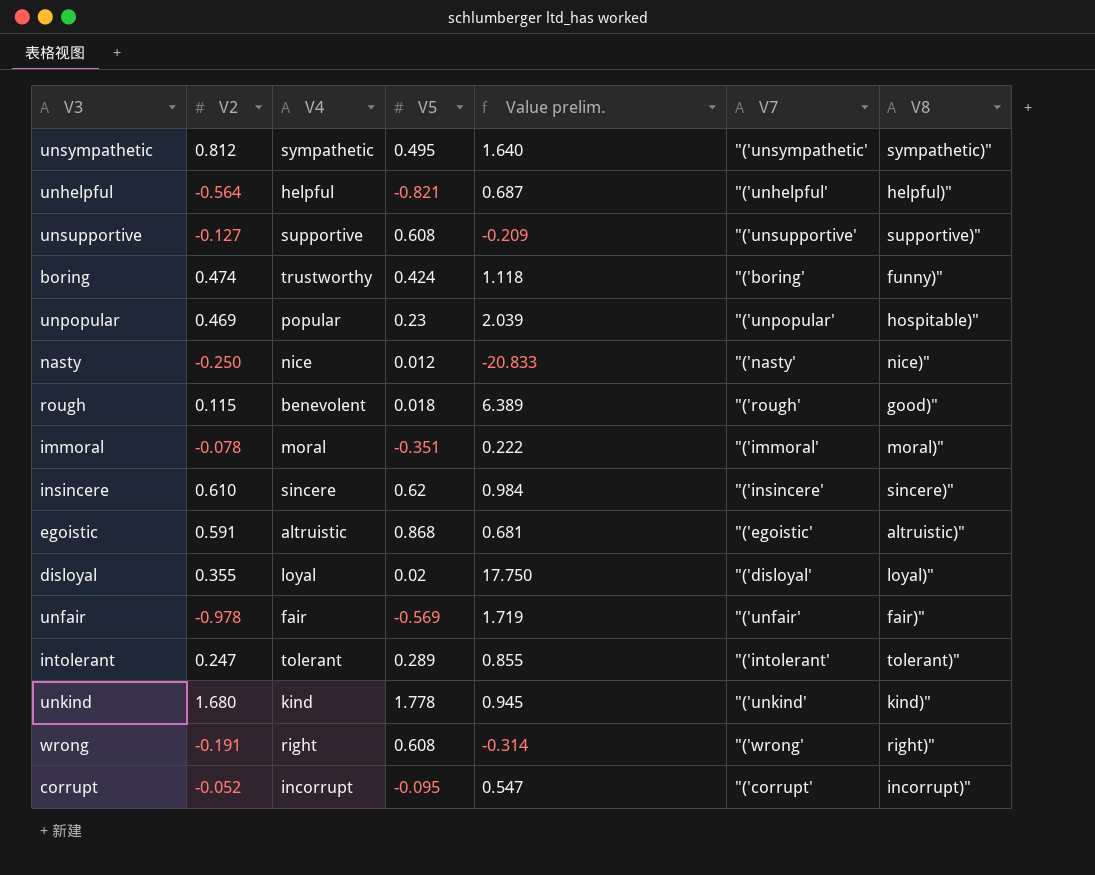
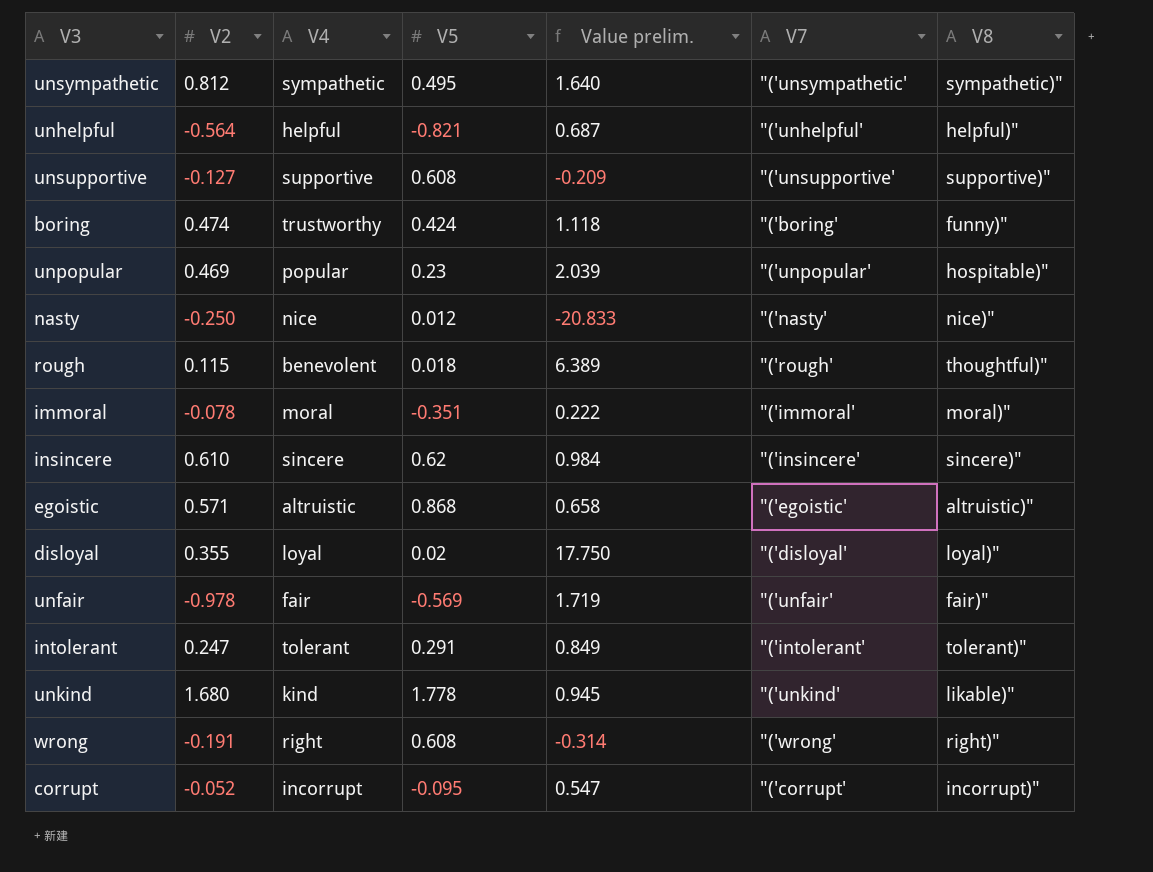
rough | V8: good)" -> thoughtful)"
egoistic | V2: 0.591 -> 0.571
egoistic | Value prelim.: 0.681 -> 0.658
intolerant | V5: 0.289 -> 0.291
intolerant | Value prelim.: 0.855 -> 0.849
unkind | V8: kind)" -> likable)"

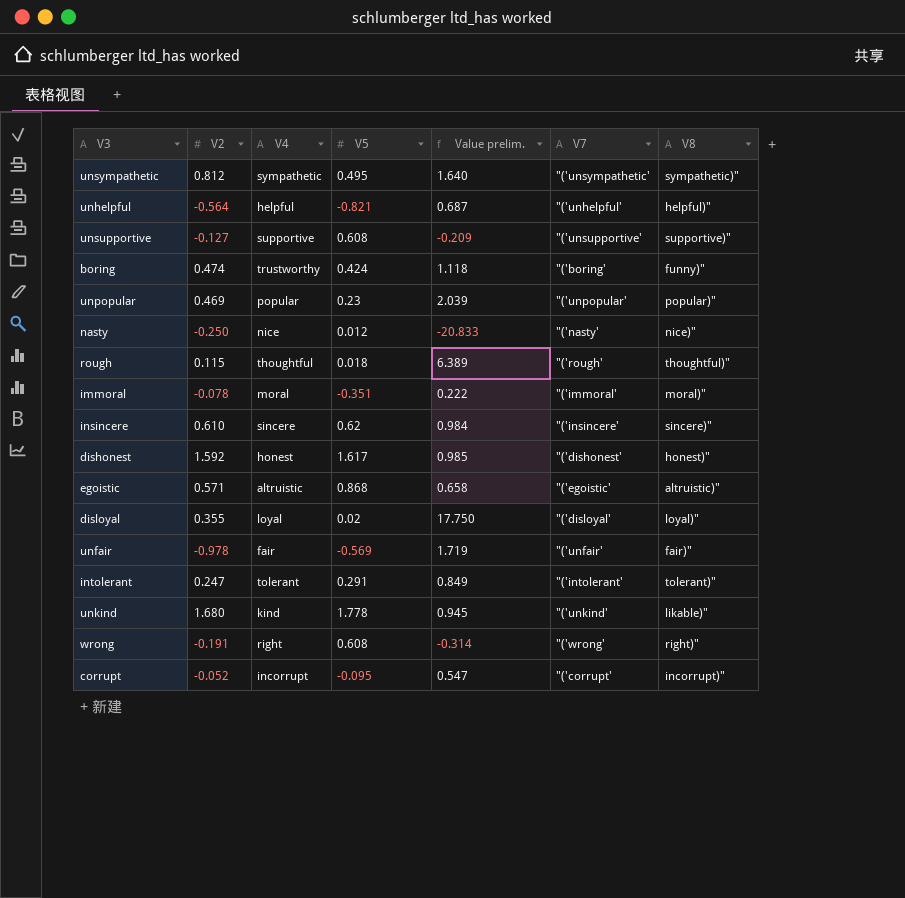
unpopular | V8: hospitable)" -> popular)"
rough | V4: benevolent -> thoughtful
row dishonest: none -> 1.592 | honest | 1.617 | 0.985 | "('dishonest' | honest)"

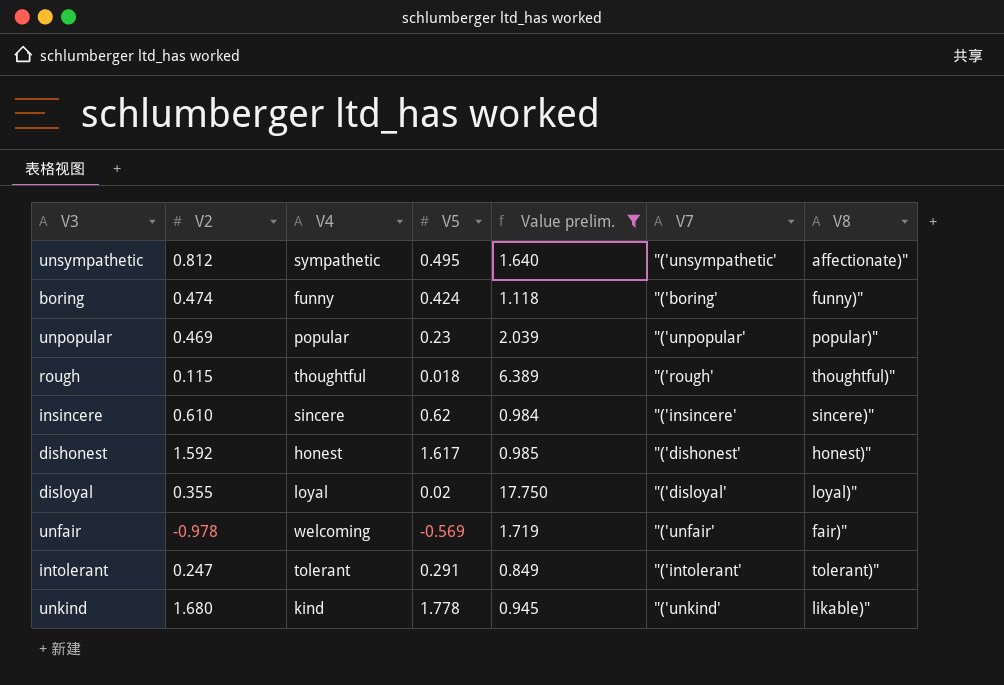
filter: none -> Value prelim. >= 0.849
unsympathetic | V8: sympathetic)" -> affectionate)"
boring | V4: trustworthy -> funny
unfair | V4: fair -> welcoming

